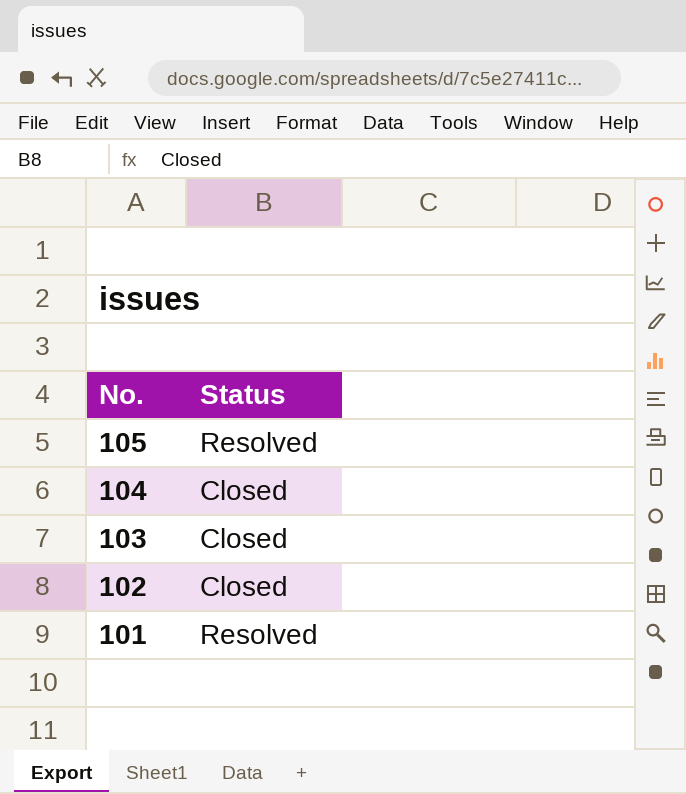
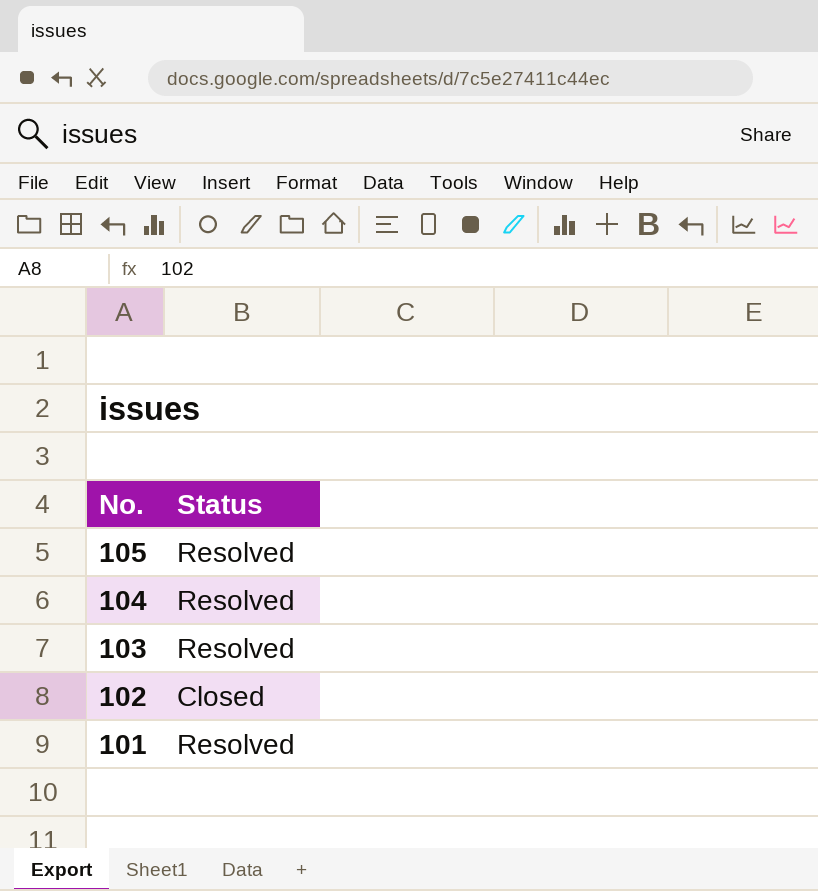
104 | Status: Closed -> Resolved
103 | Status: Closed -> Resolved

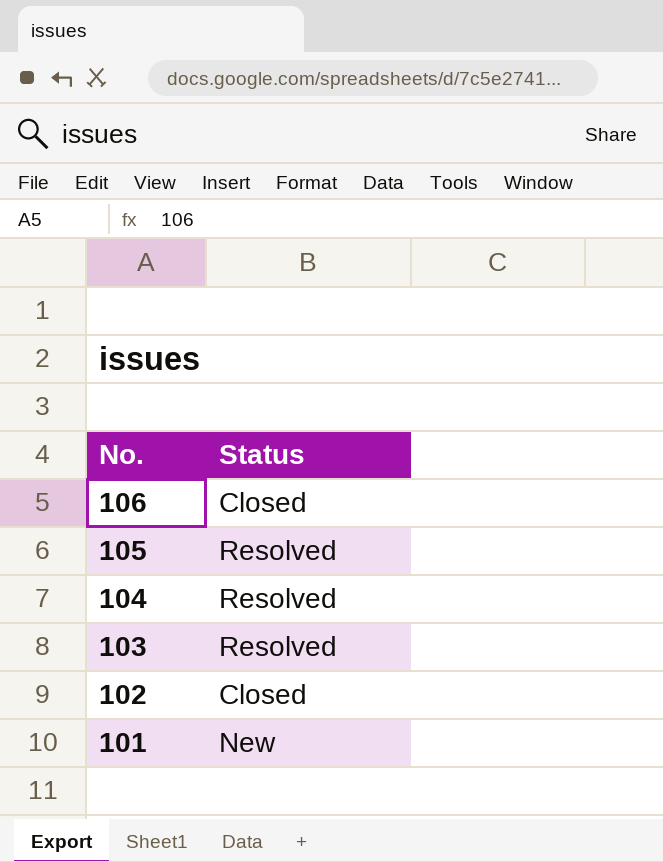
row 106: none -> Closed
101 | Status: Resolved -> New

